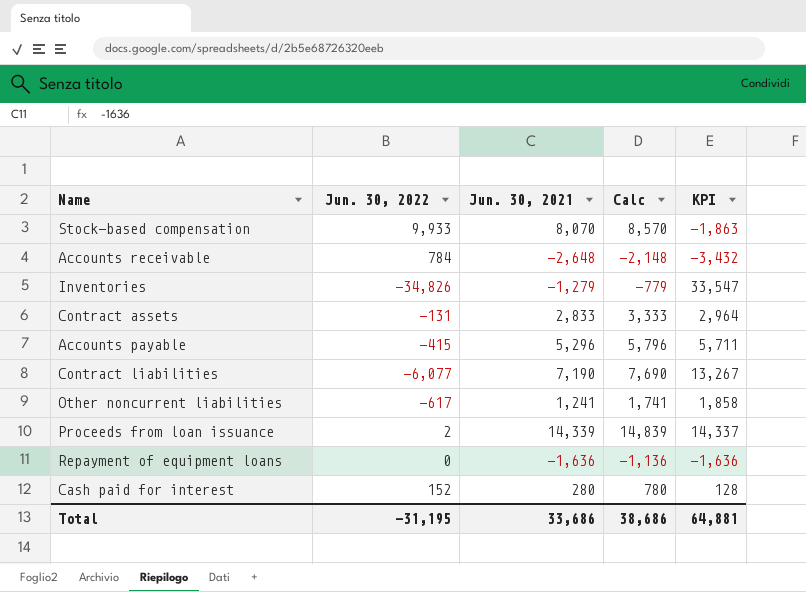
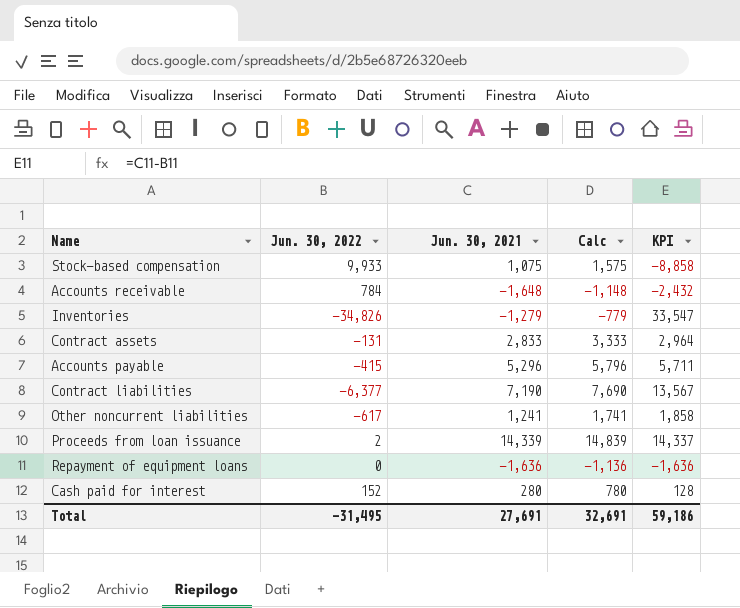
Stock-based compensation | Jun. 30, 2021: 8,070 -> 1,075
Stock-based compensation | Calc: 8,570 -> 1,575
Stock-based compensation | KPI: -1,863 -> -8,858
Accounts receivable | Jun. 30, 2021: -2,648 -> -1,648
Accounts receivable | Calc: -2,148 -> -1,148
Accounts receivable | KPI: -3,432 -> -2,432
Contract liabilities | Jun. 30, 2022: -6,077 -> -6,377
Contract liabilities | KPI: 13,267 -> 13,567
Total | Jun. 30, 2022: -31,195 -> -31,495
Total | Jun. 30, 2021: 33,686 -> 27,691
Total | Calc: 38,686 -> 32,691
Total | KPI: 64,881 -> 59,186

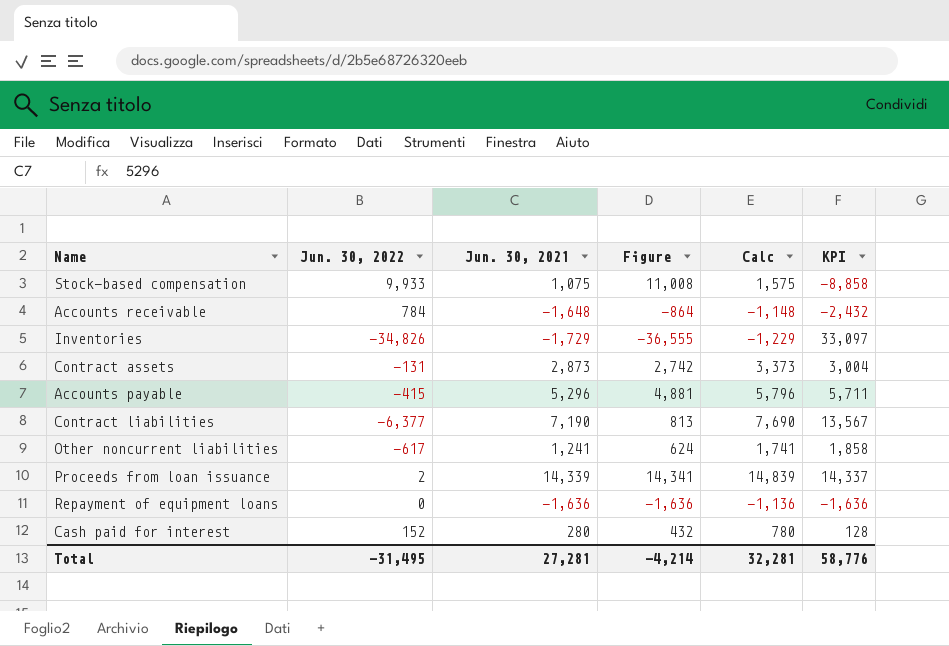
column Figure | formula: none -> [Jun. 30, 2022] + [Jun. 30, 2021]
Inventories | Jun. 30, 2021: -1,279 -> -1,729
Inventories | Calc: -779 -> -1,229
Inventories | KPI: 33,547 -> 33,097
Contract assets | Jun. 30, 2021: 2,833 -> 2,873
Contract assets | Calc: 3,333 -> 3,373
Contract assets | KPI: 2,964 -> 3,004
Total | Jun. 30, 2021: 27,691 -> 27,281
Total | Calc: 32,691 -> 32,281
Total | KPI: 59,186 -> 58,776

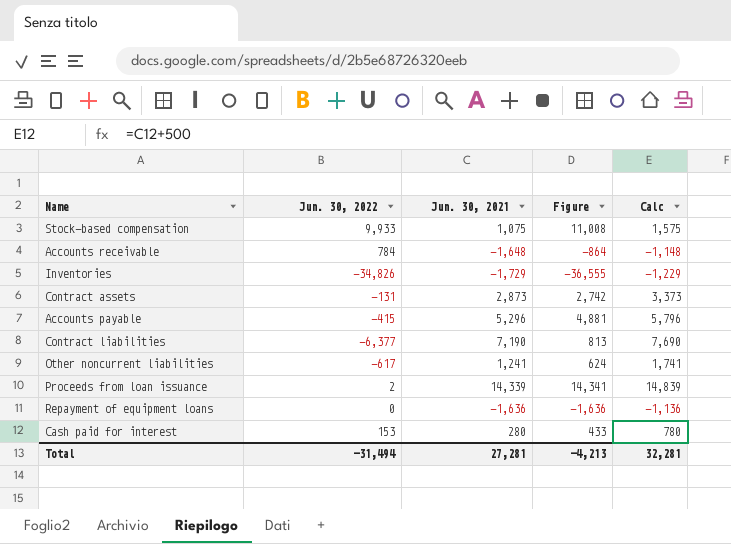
column KPI | formula: [Jun. 30, 2021] - [Jun. 30, 2022] -> none
Cash paid for interest | Jun. 30, 2022: 152 -> 153
Cash paid for interest | Figure: 432 -> 433
Total | Jun. 30, 2022: -31,495 -> -31,494
Total | Figure: -4,214 -> -4,213

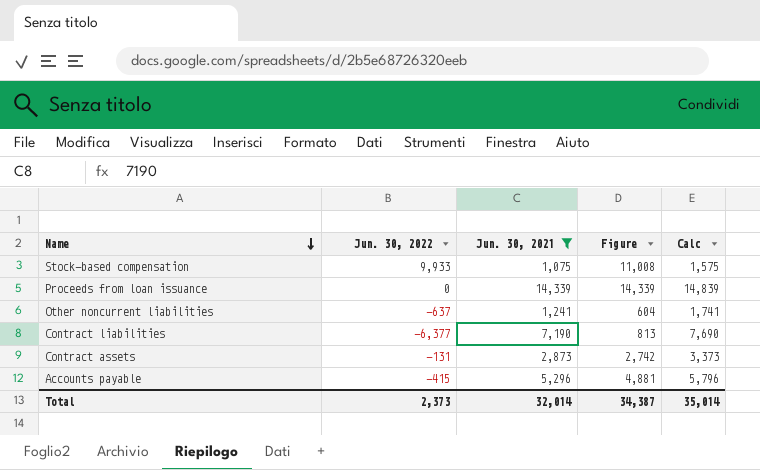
filter: none -> Jun. 30, 2021 >= 1,075
row order: none -> Name descending
Proceeds from loan issuance | Jun. 30, 2022: 2 -> 0
Proceeds from loan issuance | Figure: 14,341 -> 14,339
Other noncurrent liabilities | Jun. 30, 2022: -617 -> -637
Other noncurrent liabilities | Figure: 624 -> 604
Total | Jun. 30, 2022: -31,494 -> 2,373
Total | Jun. 30, 2021: 27,281 -> 32,014
Total | Figure: -4,213 -> 34,387
Total | Calc: 32,281 -> 35,014

